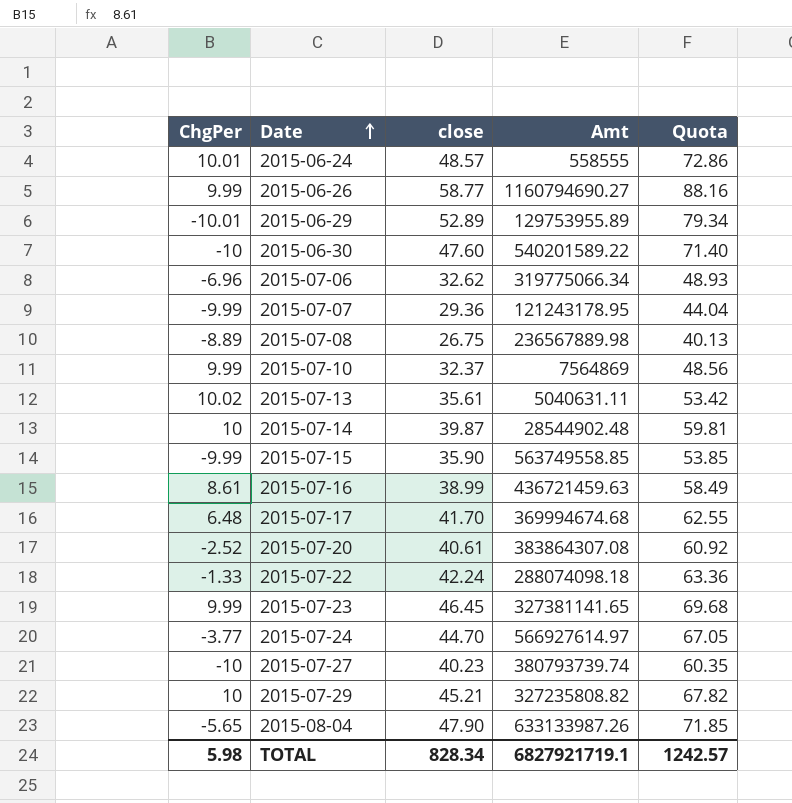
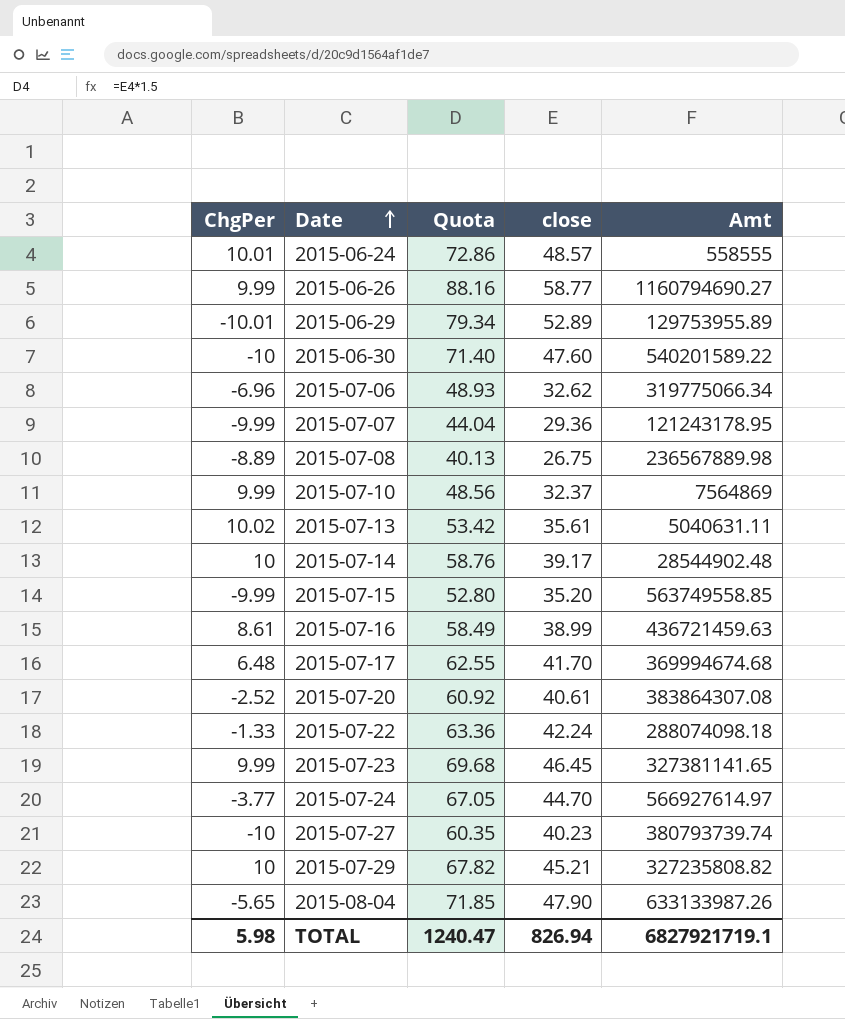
column Quota | position: 5 -> 3
2015-07-14 | Quota: 59.81 -> 58.76
2015-07-14 | close: 39.87 -> 39.17
2015-07-15 | Quota: 53.85 -> 52.80
2015-07-15 | close: 35.90 -> 35.20
TOTAL | Quota: 1242.57 -> 1240.47
TOTAL | close: 828.34 -> 826.94

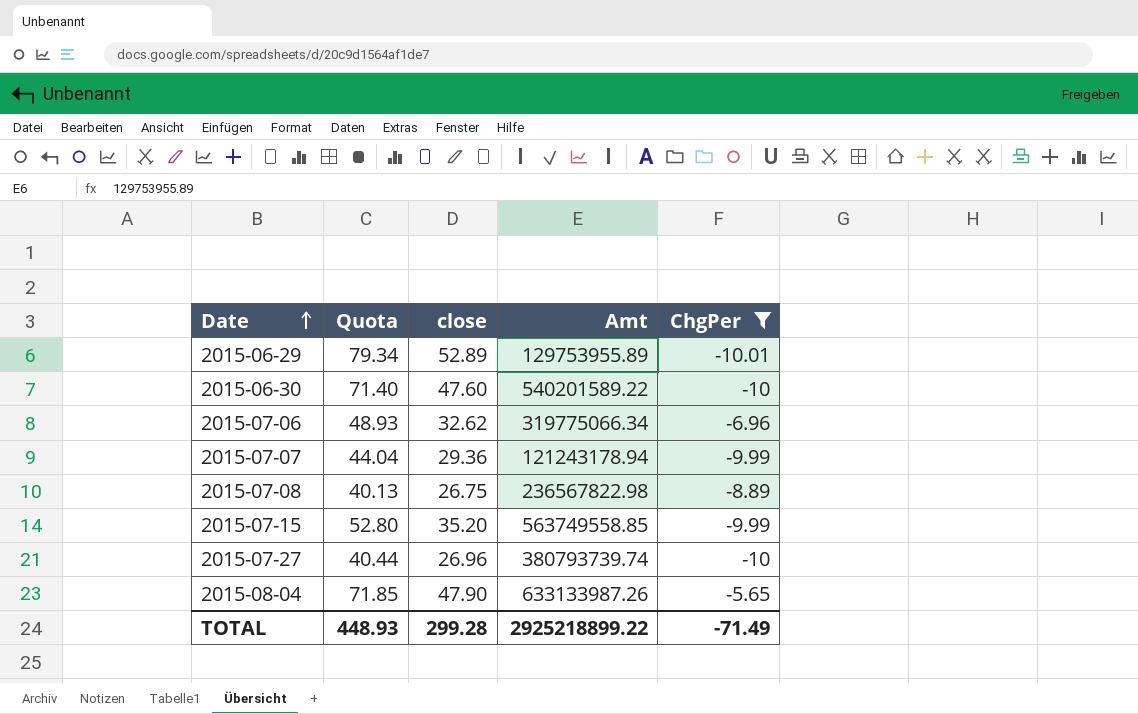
filter: none -> ChgPer <= -5.65
column ChgPer | position: 1 -> 5
2015-07-07 | Amt: 121243178.95 -> 121243178.94
2015-07-08 | Amt: 236567889.98 -> 236567822.98
2015-07-27 | Quota: 60.35 -> 40.44
2015-07-27 | close: 40.23 -> 26.96
TOTAL | Quota: 1240.47 -> 448.93
TOTAL | close: 826.94 -> 299.28
TOTAL | Amt: 6827921719.1 -> 2925218899.22
TOTAL | ChgPer: 5.98 -> -71.49

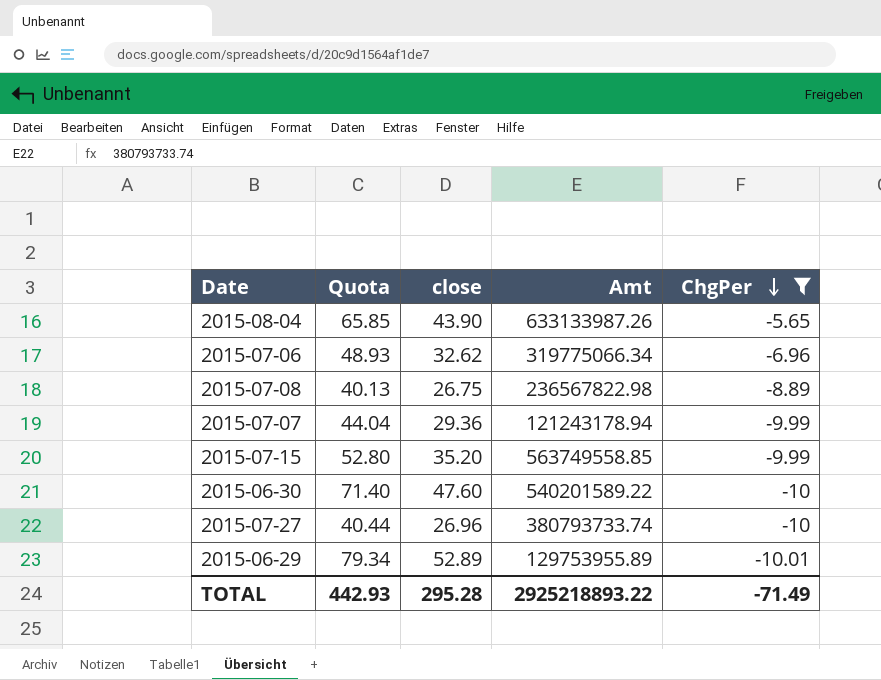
row order: Date ascending -> ChgPer descending
2015-08-04 | Quota: 71.85 -> 65.85
2015-08-04 | close: 47.90 -> 43.90
2015-07-27 | Amt: 380793739.74 -> 380793733.74
TOTAL | Quota: 448.93 -> 442.93
TOTAL | close: 299.28 -> 295.28
TOTAL | Amt: 2925218899.22 -> 2925218893.22

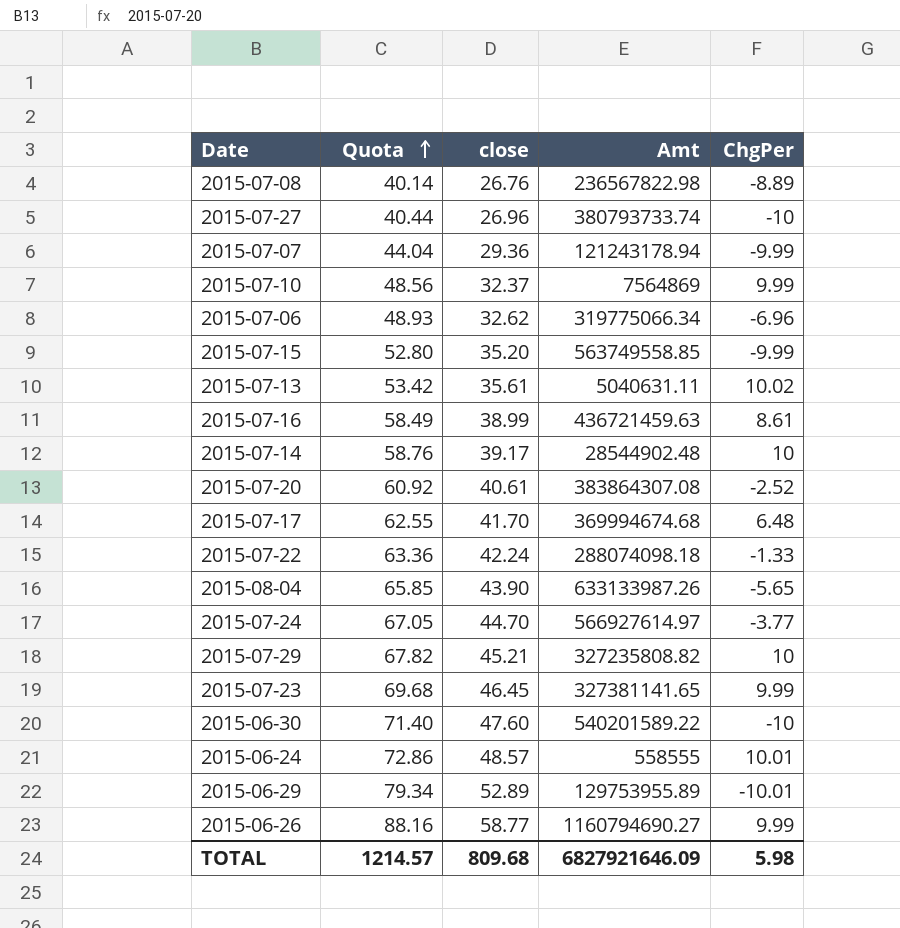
filter: ChgPer <= -5.65 -> none
row order: ChgPer descending -> Quota ascending
2015-07-08 | Quota: 40.13 -> 40.14
2015-07-08 | close: 26.75 -> 26.76
TOTAL | Quota: 442.93 -> 1214.57
TOTAL | close: 295.28 -> 809.68
TOTAL | Amt: 2925218893.22 -> 6827921646.09
TOTAL | ChgPer: -71.49 -> 5.98

